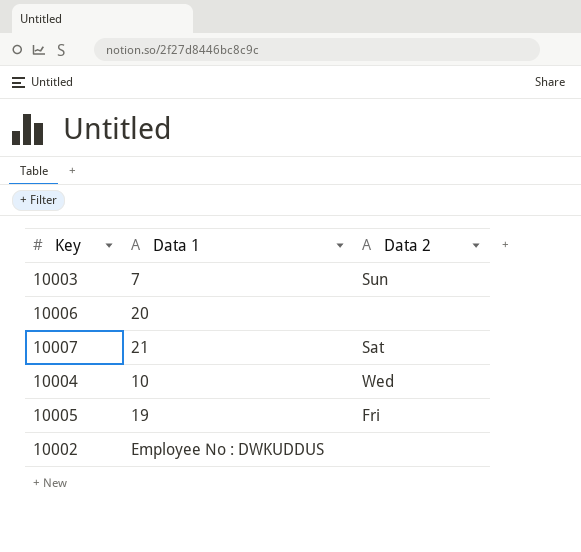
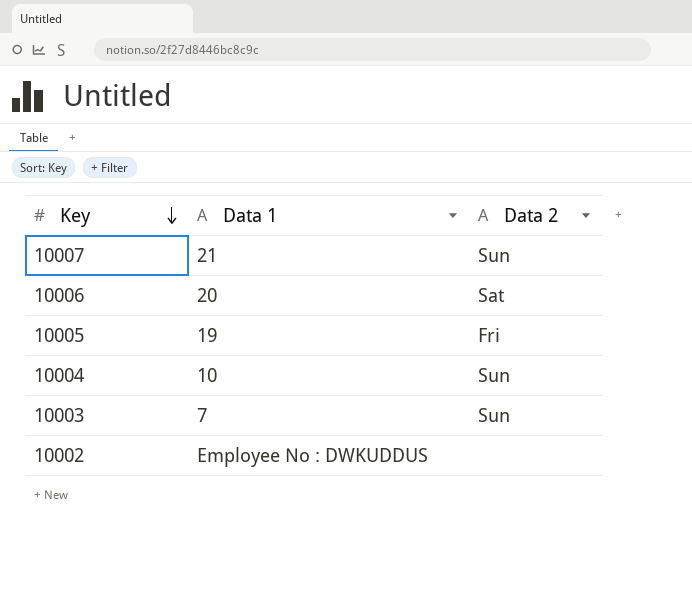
row order: none -> Key descending
10007 | Data 2: Sat -> Sun
10006 | Data 2: none -> Sat
10004 | Data 2: Wed -> Sun

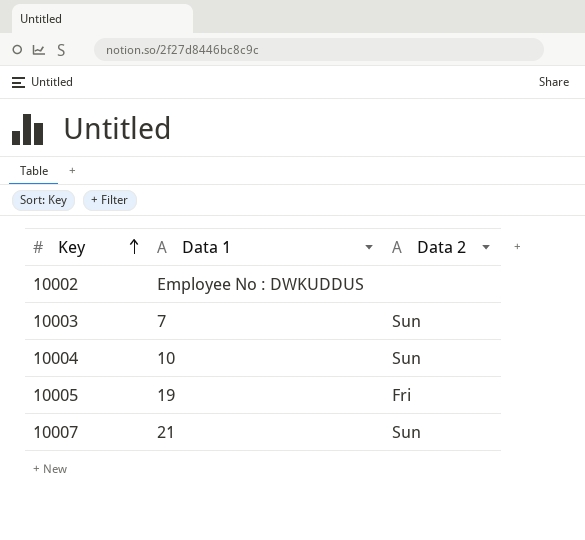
row order: Key descending -> Key ascending
row 10006: 20 | Sat -> none

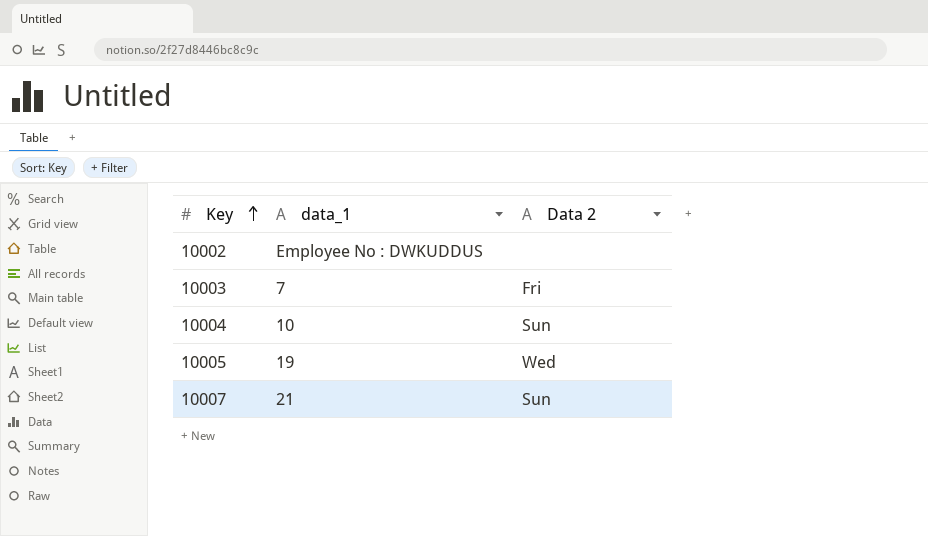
column name: Data 1 -> data_1
10003 | Data 2: Sun -> Fri
10005 | Data 2: Fri -> Wed

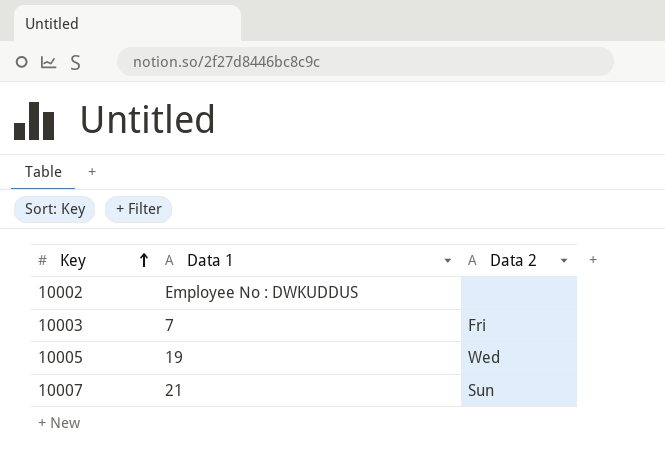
column name: data_1 -> Data 1
row 10004: 10 | Sun -> none

